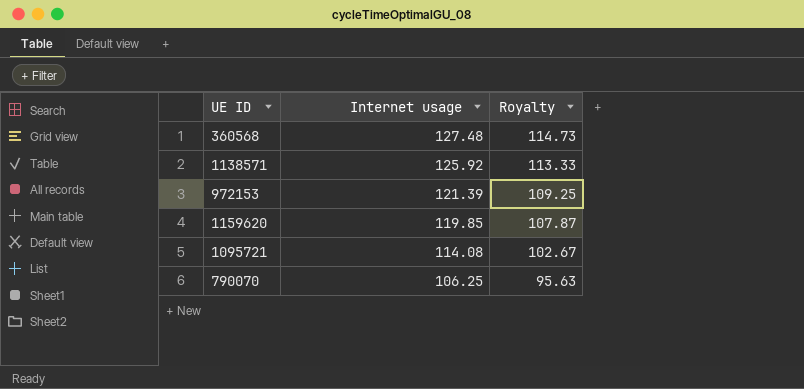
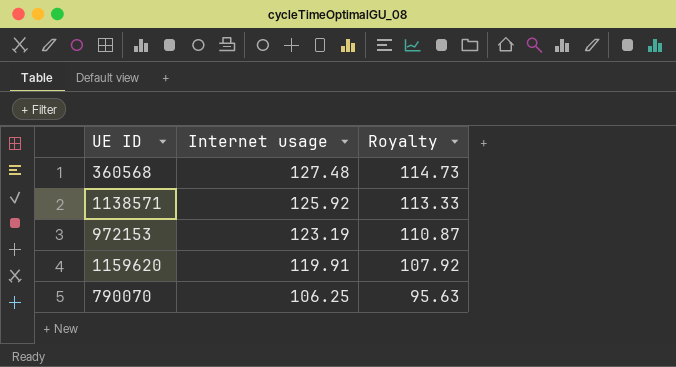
row 1095721: 114.08 | 102.67 -> none
972153 | Internet usage: 121.39 -> 123.19
972153 | Royalty: 109.25 -> 110.87
1159620 | Internet usage: 119.85 -> 119.91
1159620 | Royalty: 107.87 -> 107.92

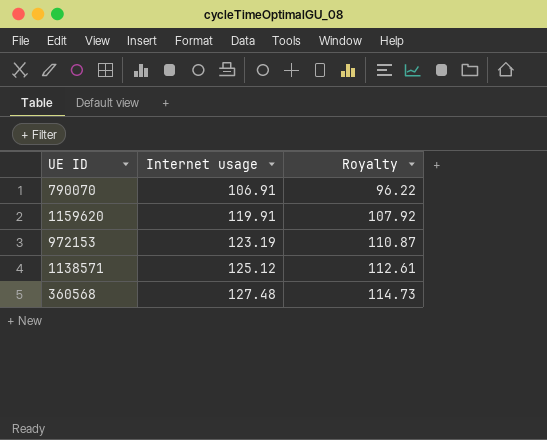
row order: Internet usage descending -> Internet usage ascending
790070 | Internet usage: 106.25 -> 106.91
790070 | Royalty: 95.63 -> 96.22
1138571 | Internet usage: 125.92 -> 125.12
1138571 | Royalty: 113.33 -> 112.61

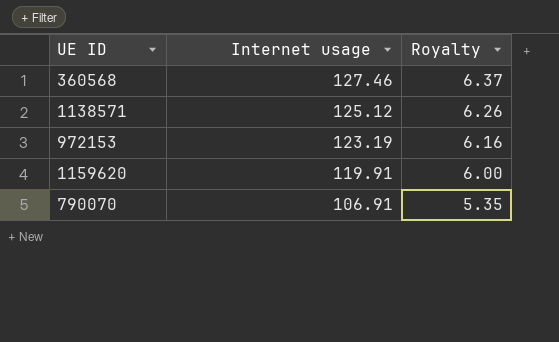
row order: Internet usage ascending -> Internet usage descending
column Royalty | formula: [Internet usage] * 0.9 -> [Internet usage] * 0.05
360568 | Internet usage: 127.48 -> 127.46

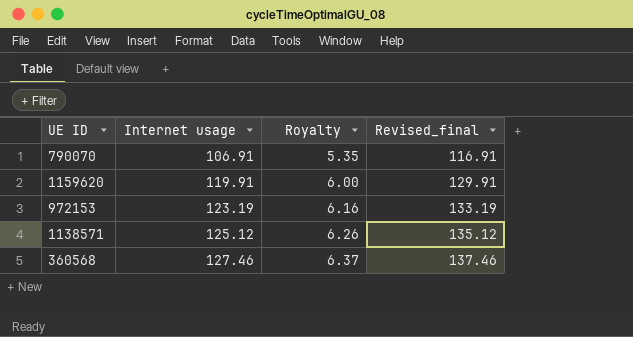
row order: Internet usage descending -> Internet usage ascending
column Revised_final | formula: none -> [Internet usage] + 10

